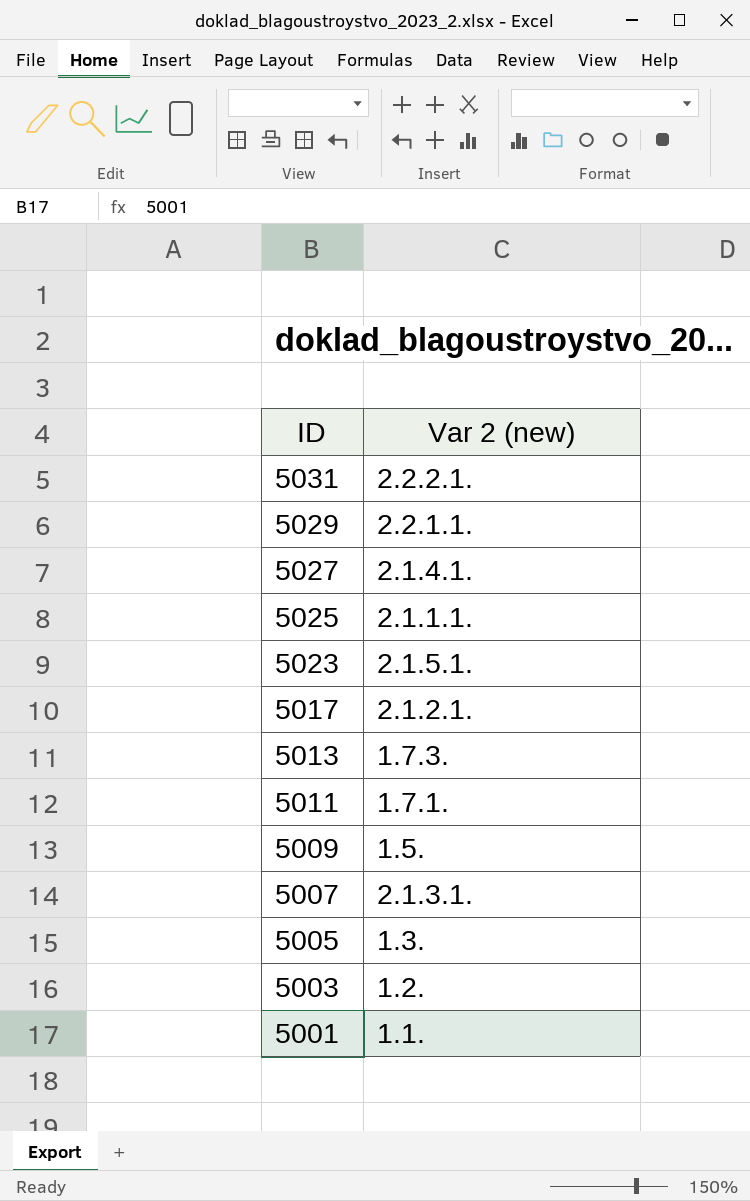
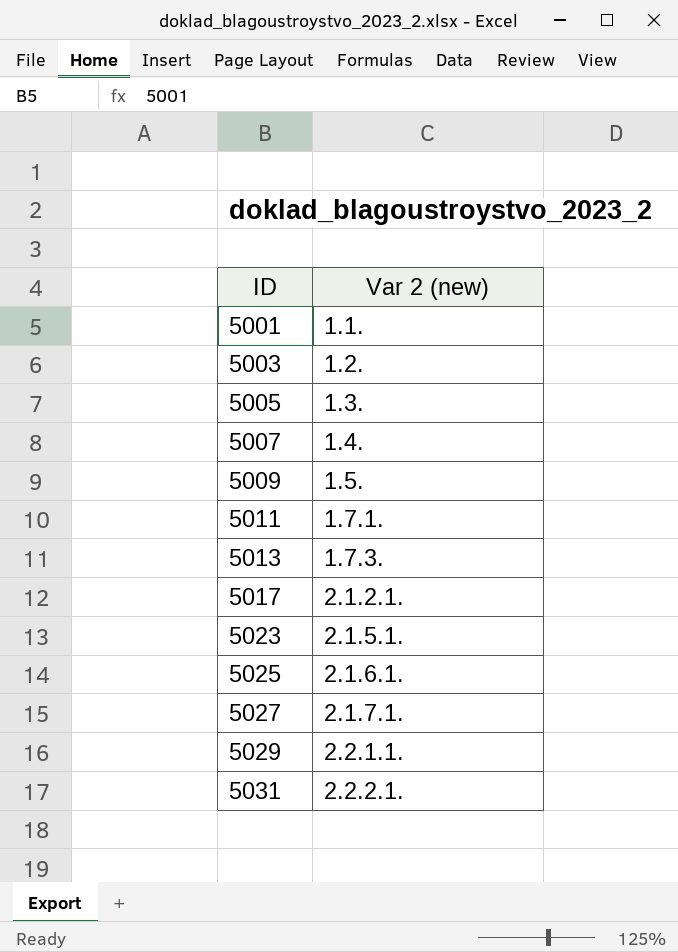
row order: ID descending -> ID ascending
5007 | Var 2 (new): 2.1.3.1. -> 1.4.
5025 | Var 2 (new): 2.1.1.1. -> 2.1.6.1.
5027 | Var 2 (new): 2.1.4.1. -> 2.1.7.1.

